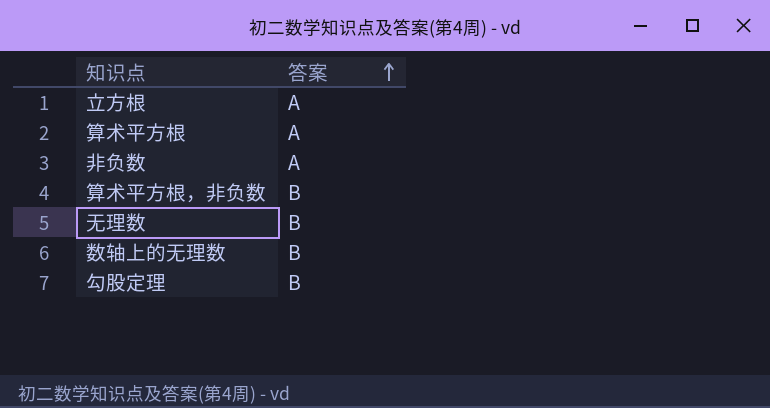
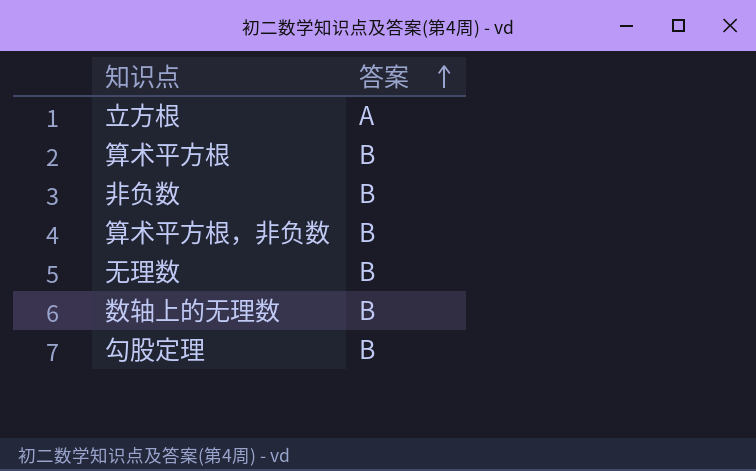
算术平方根 | 答案: A -> B
非负数 | 答案: A -> B

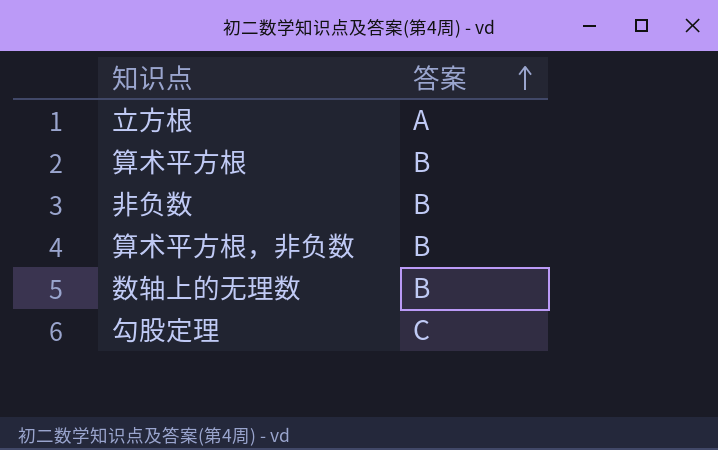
row 无理数: B -> none
勾股定理 | 答案: B -> C

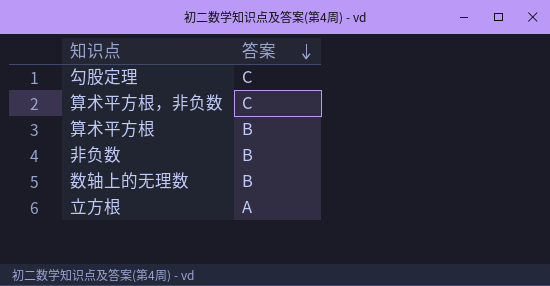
row order: 答案 ascending -> 答案 descending
算术平方根，非负数 | 答案: B -> C

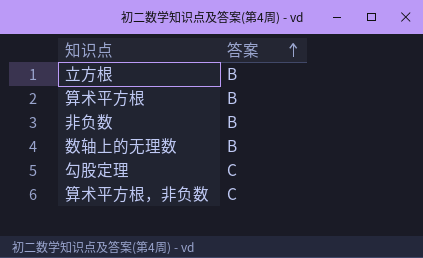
row order: 答案 descending -> 答案 ascending
立方根 | 答案: A -> B

